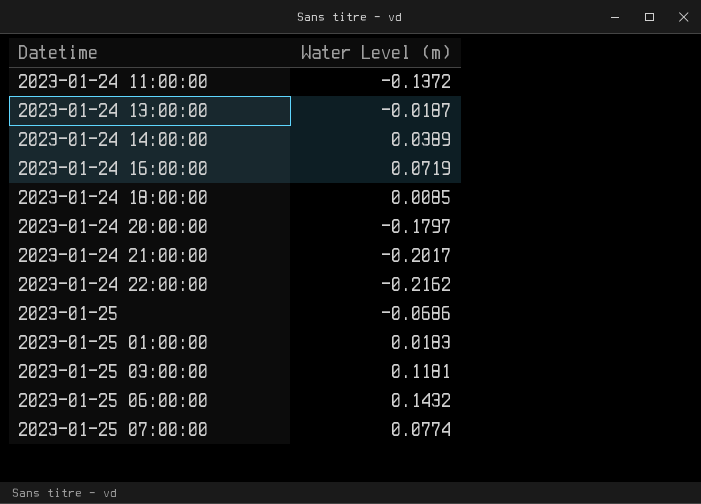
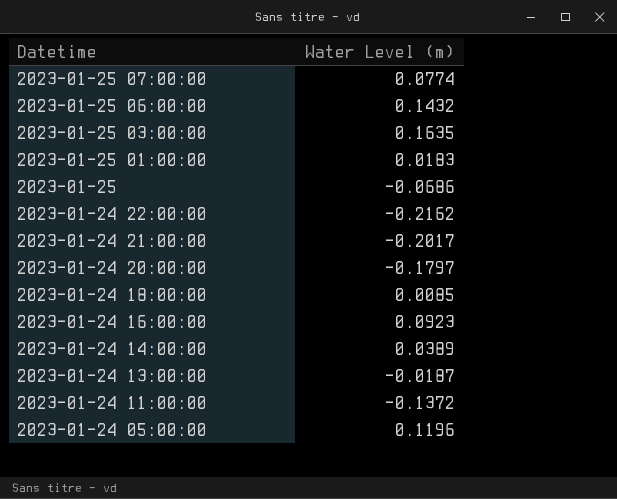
row order: Datetime ascending -> Datetime descending
2023-01-25 03:00:00 | Water Level (m): 0.1181 -> 0.1635
2023-01-24 16:00:00 | Water Level (m): 0.0719 -> 0.0923
row 2023-01-24 05:00:00: none -> 0.1196

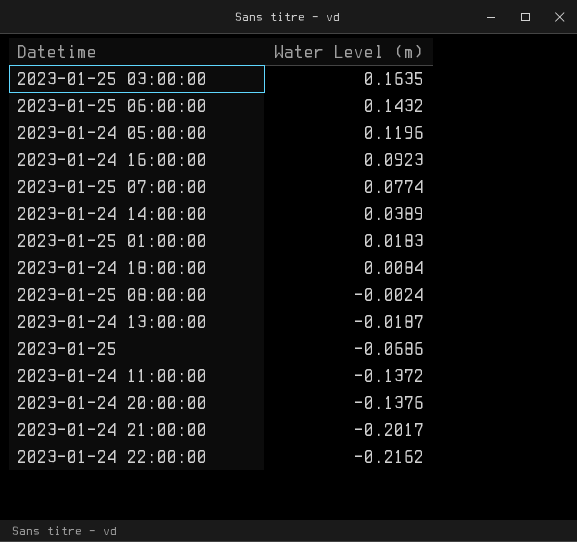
row order: Datetime descending -> Water Level (m) descending
2023-01-24 18:00:00 | Water Level (m): 0.0085 -> 0.0084
row 2023-01-25 08:00:00: none -> -0.0024
2023-01-24 20:00:00 | Water Level (m): -0.1797 -> -0.1376

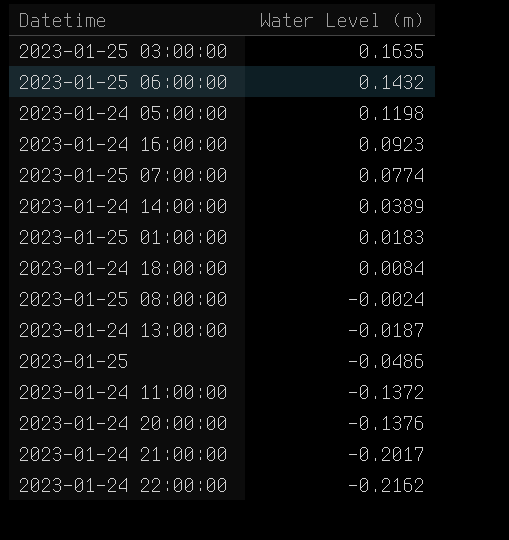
2023-01-24 05:00:00 | Water Level (m): 0.1196 -> 0.1198
2023-01-25 | Water Level (m): -0.0686 -> -0.0486

